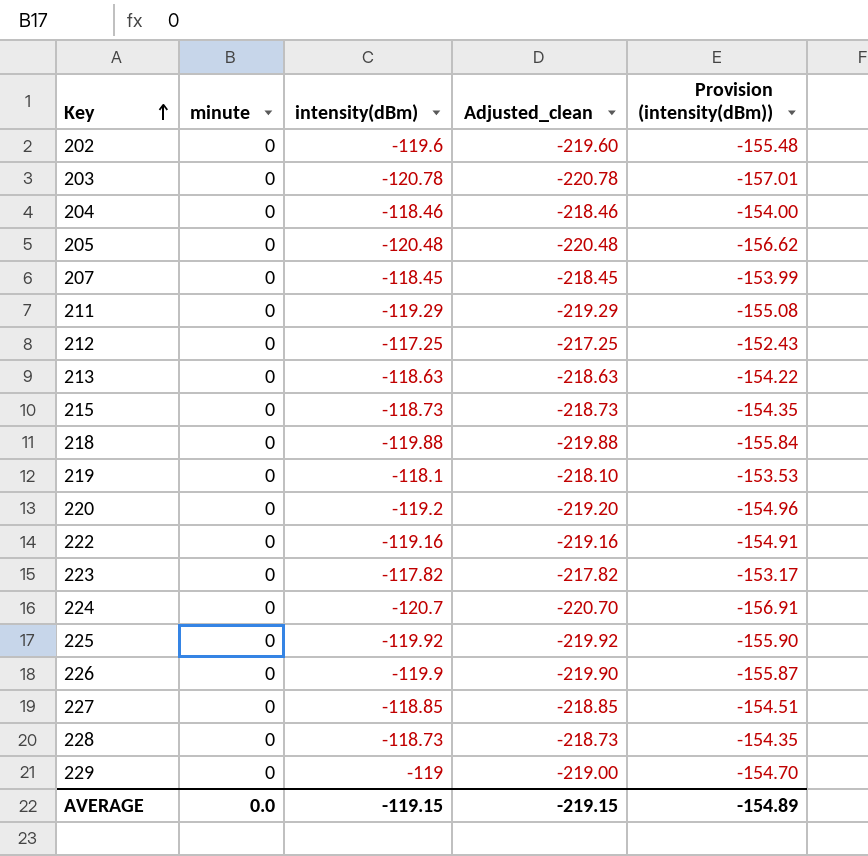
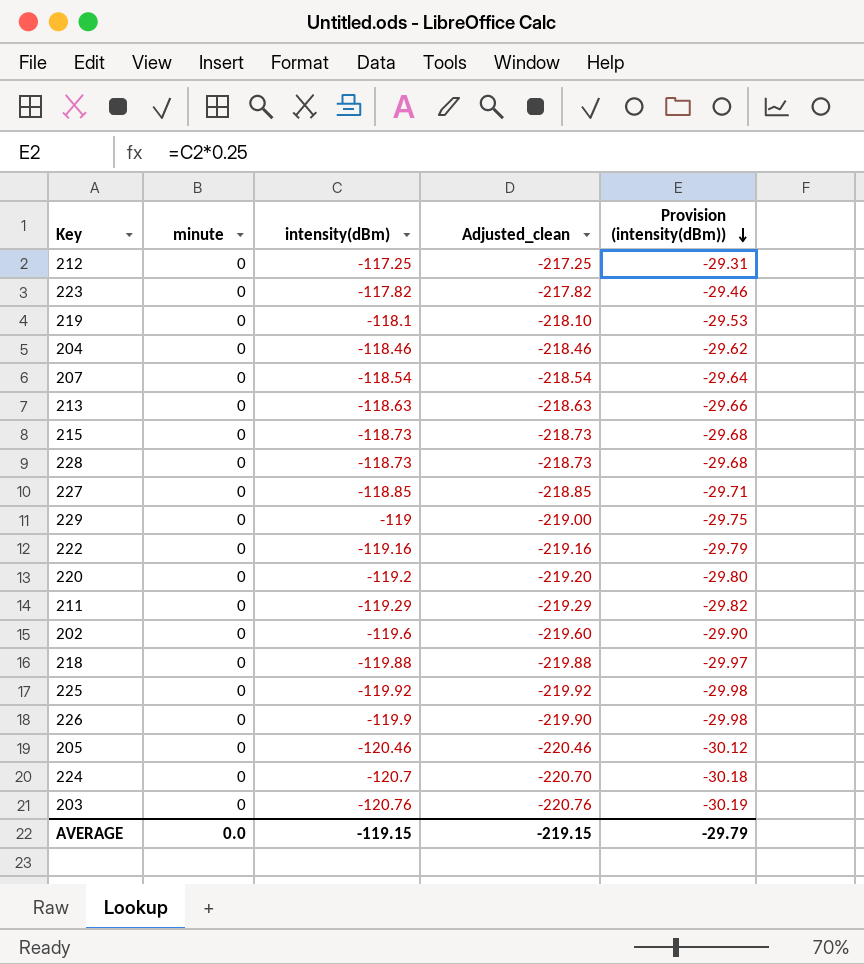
row order: Key ascending -> Provision (intensity(dBm)) descending
column Provision (intensity(dBm)) | formula: [intensity(dBm)] * 1.3 -> [intensity(dBm)] * 0.25
207 | intensity(dBm): -118.45 -> -118.54
207 | Adjusted_clean: -218.45 -> -218.54
205 | intensity(dBm): -120.48 -> -120.46
205 | Adjusted_clean: -220.48 -> -220.46
203 | intensity(dBm): -120.78 -> -120.76
203 | Adjusted_clean: -220.78 -> -220.76
AVERAGE | Provision (intensity(dBm)): -154.89 -> -29.79

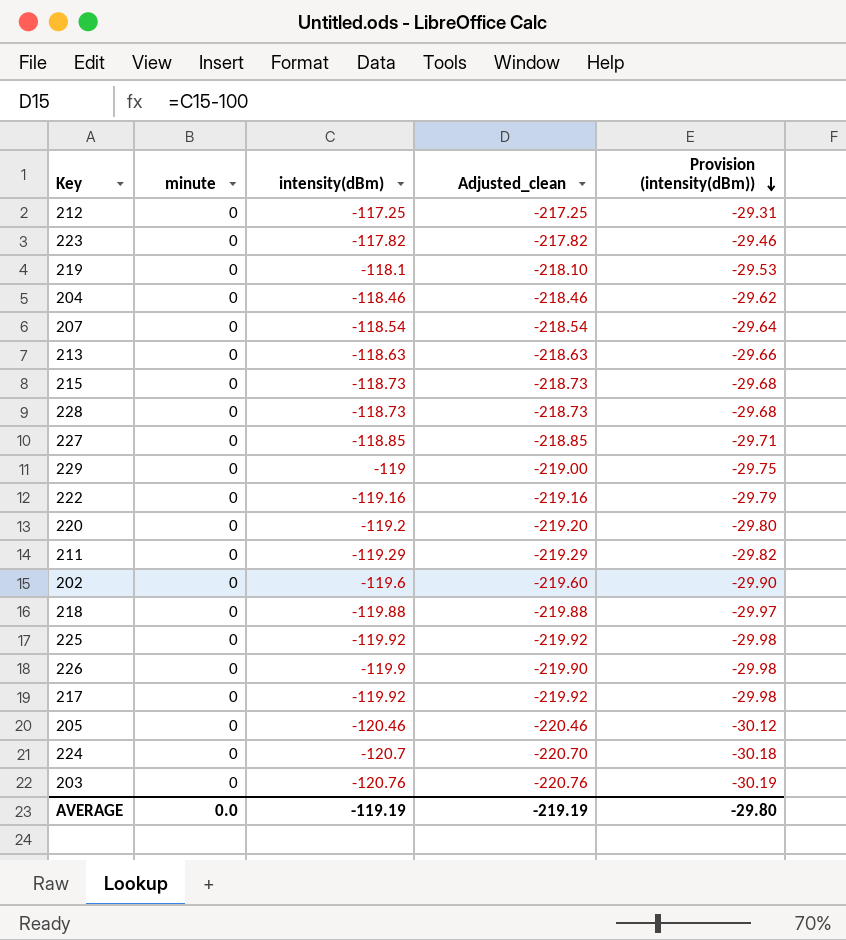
row 217: none -> 0 | -119.92 | -219.92 | -29.98
AVERAGE | intensity(dBm): -119.15 -> -119.19
AVERAGE | Adjusted_clean: -219.15 -> -219.19
AVERAGE | Provision (intensity(dBm)): -29.79 -> -29.80

